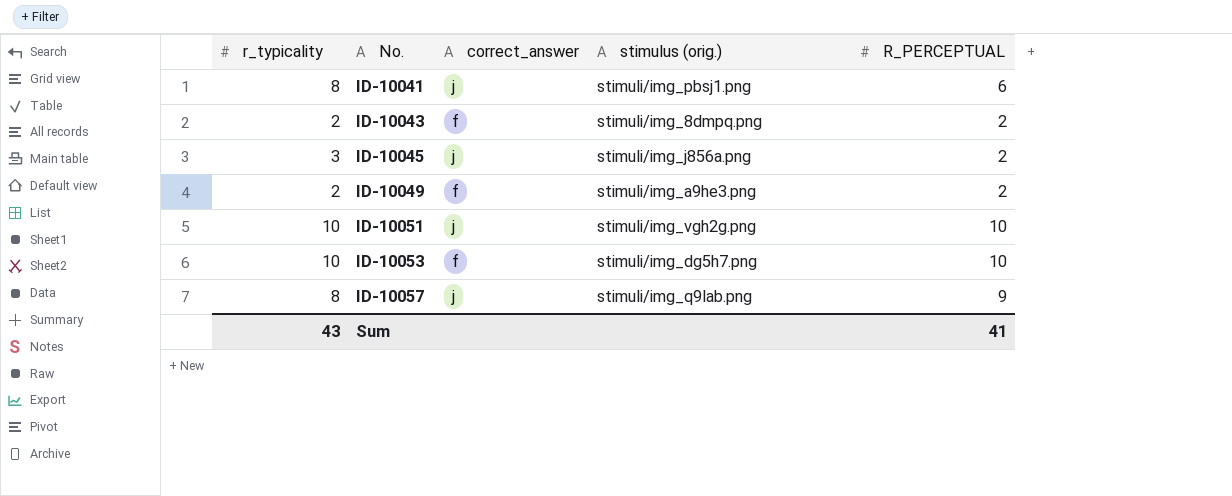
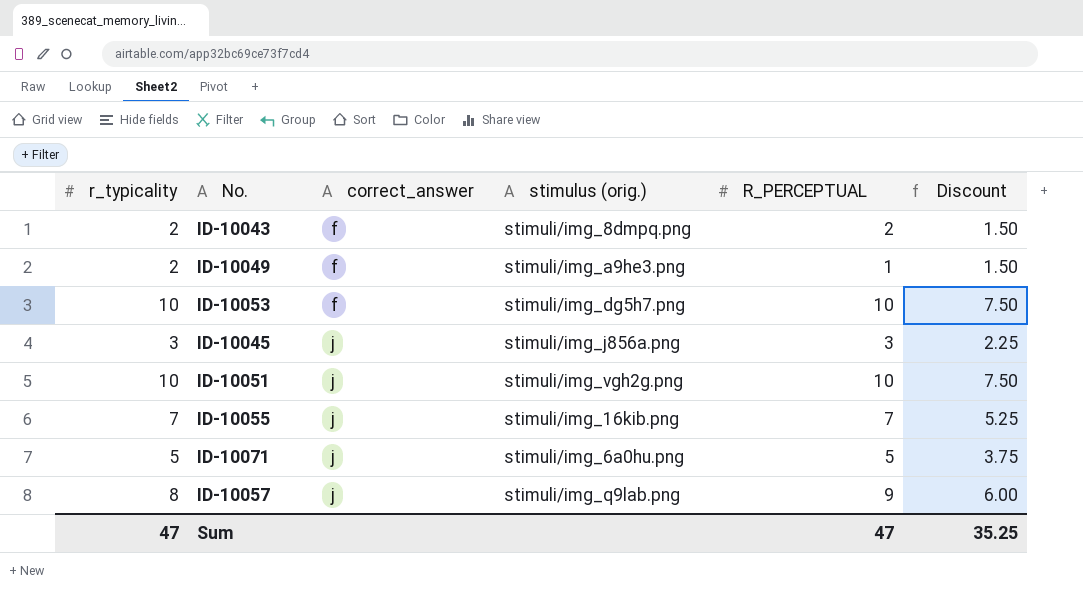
row order: No. ascending -> correct_answer ascending
column Discount | formula: none -> [r_typicality] * 0.75
row ID-10041: 8 | j | stimuli/img_pbsj1.png | 6 -> none
ID-10049 | R_PERCEPTUAL: 2 -> 1
ID-10045 | R_PERCEPTUAL: 2 -> 3
row ID-10055: none -> 7 | j | stimuli/img_16kib.png | 7 | 5.25
row ID-10071: none -> 5 | j | stimuli/img_6a0hu.png | 5 | 3.75
Sum | r_typicality: 43 -> 47
Sum | R_PERCEPTUAL: 41 -> 47

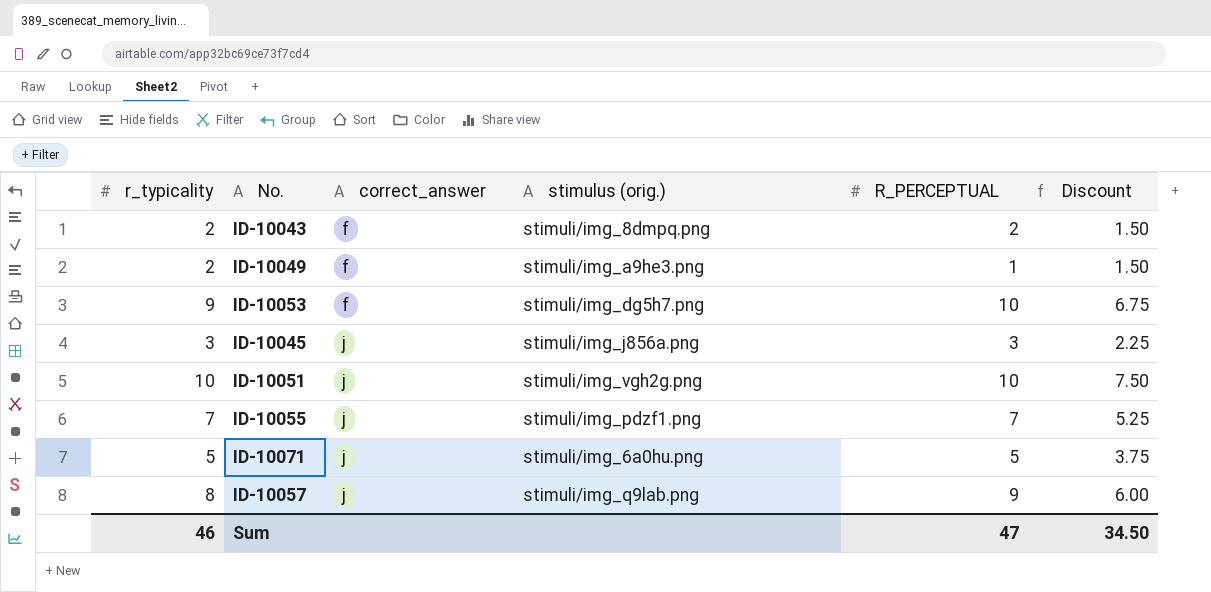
ID-10053 | r_typicality: 10 -> 9
ID-10053 | Discount: 7.50 -> 6.75
ID-10055 | stimulus (orig.): stimuli/img_16kib.png -> stimuli/img_pdzf1.png
Sum | r_typicality: 47 -> 46
Sum | Discount: 35.25 -> 34.50

